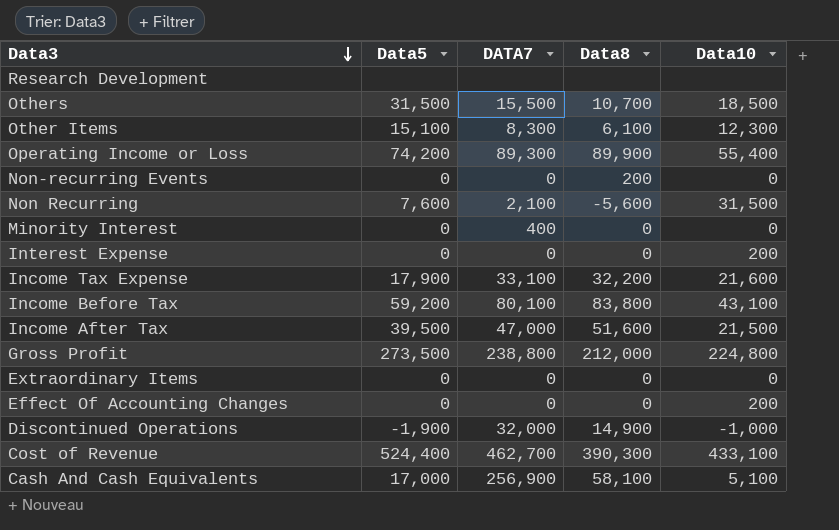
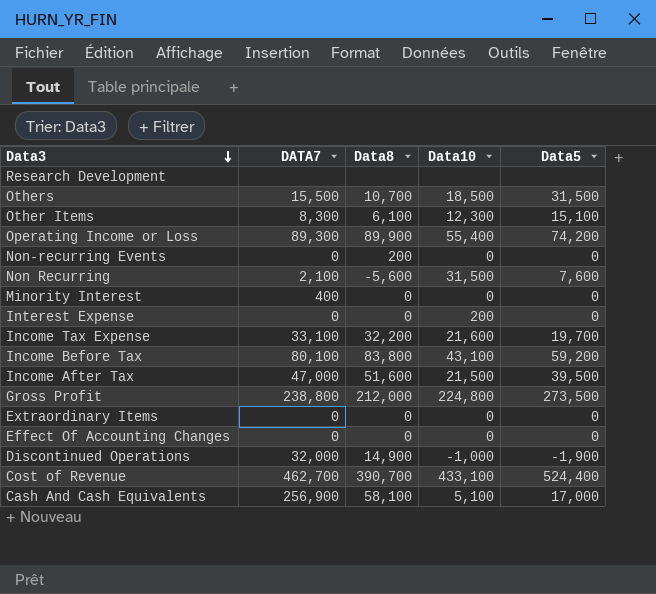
column Data5 | position: 2 -> 5
Income Tax Expense | Data5: 17,900 -> 19,700
Effect Of Accounting Changes | Data10: 200 -> 0
Cost of Revenue | Data8: 390,300 -> 390,700

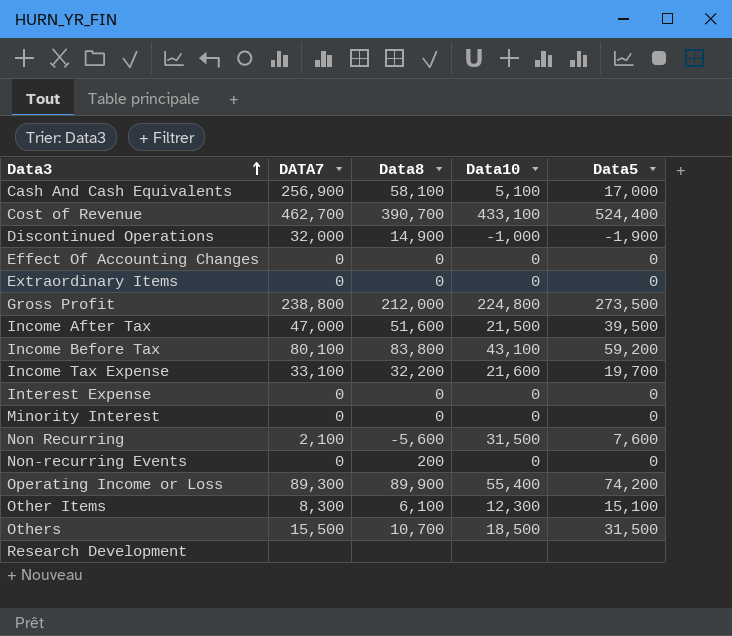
row order: Data3 descending -> Data3 ascending
Interest Expense | Data10: 200 -> 0
Minority Interest | DATA7: 400 -> 0

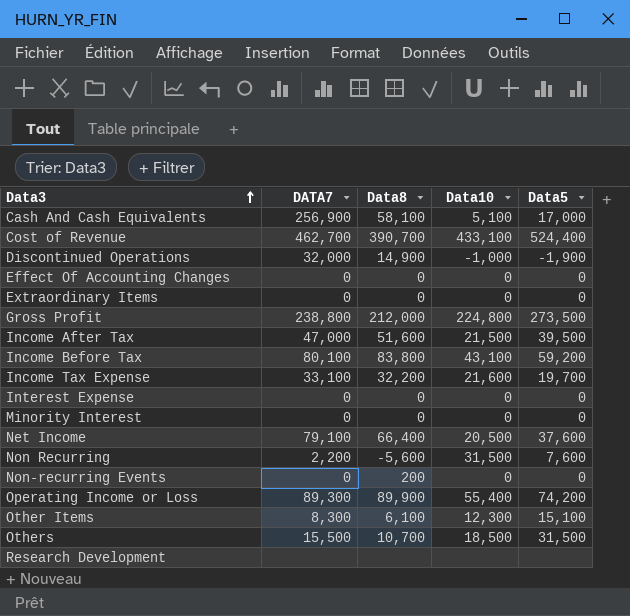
row Net Income: none -> 79,100 | 66,400 | 20,500 | 37,600
Non Recurring | DATA7: 2,100 -> 2,200

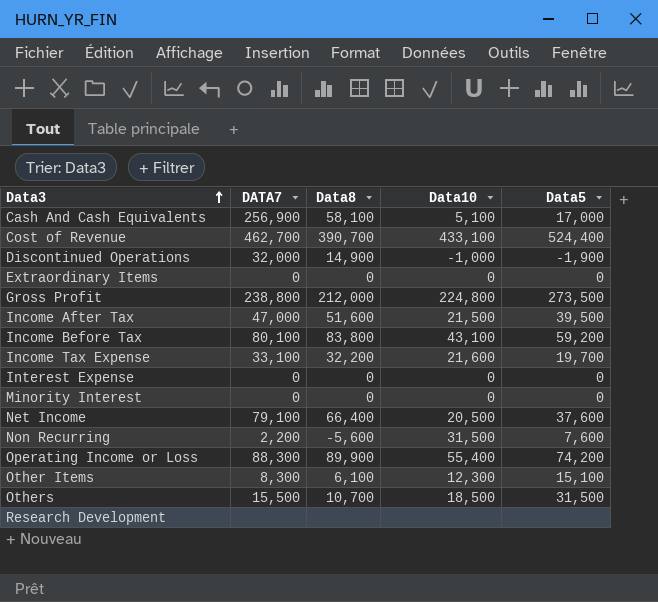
row Effect Of Accounting Changes: 0 | 0 | 0 | 0 -> none
row Non-recurring Events: 0 | 200 | 0 | 0 -> none
Operating Income or Loss | DATA7: 89,300 -> 88,300

